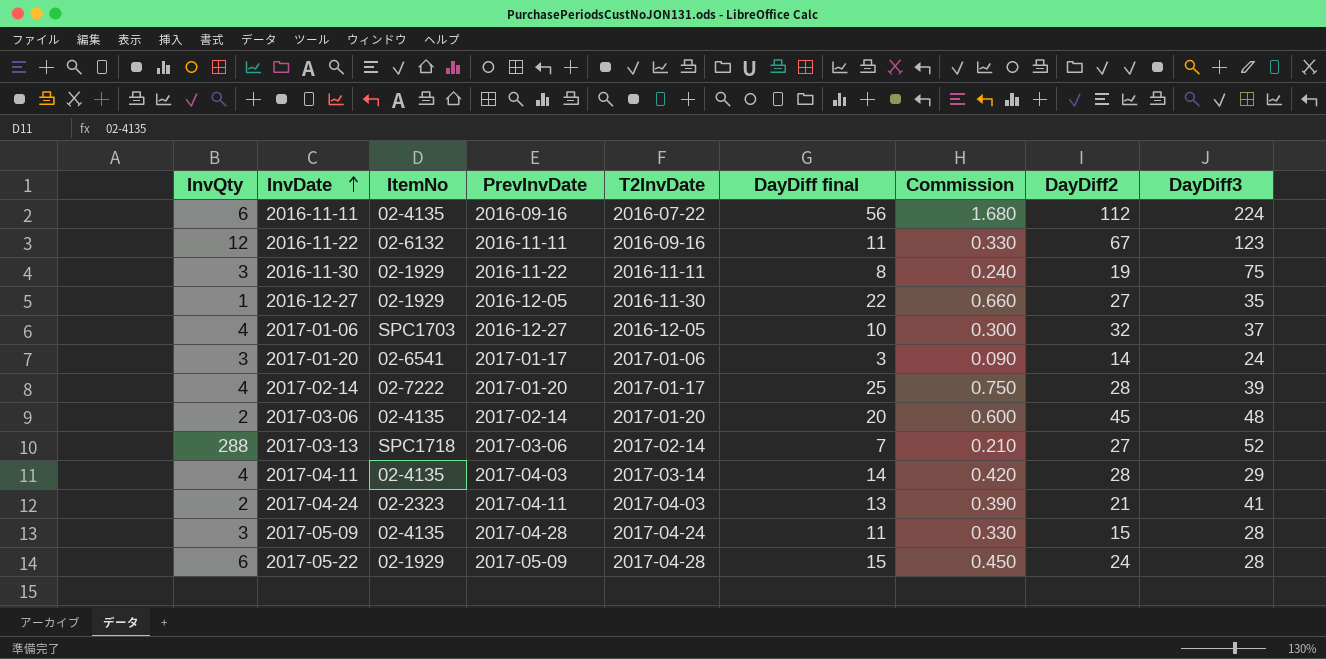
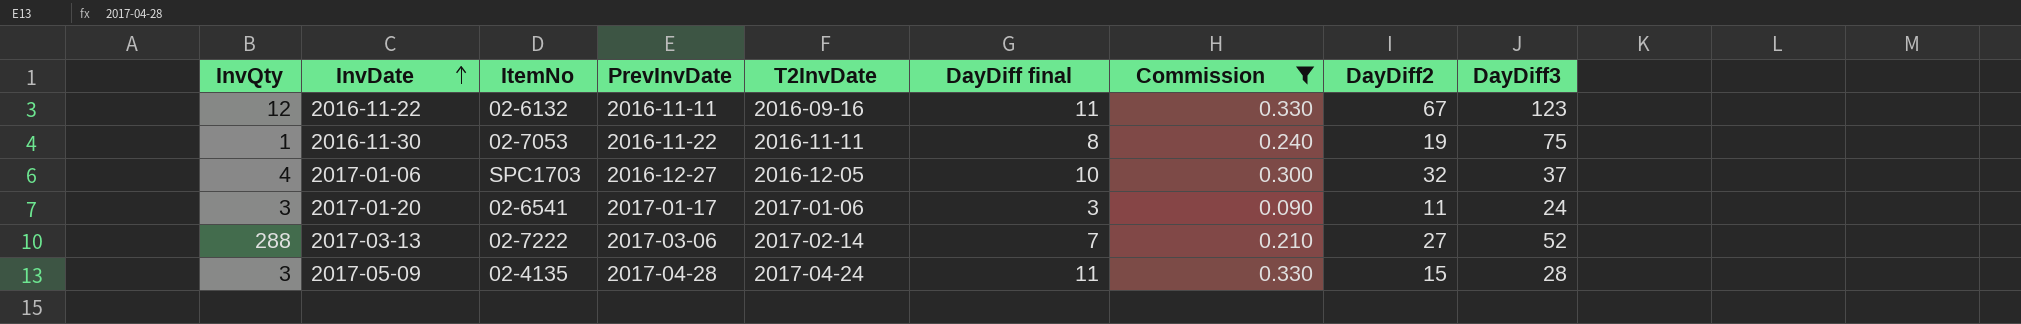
filter: none -> Commission <= 0.330
2016-11-30 | InvQty: 3 -> 1
2016-11-30 | ItemNo: 02-1929 -> 02-7053
2017-01-20 | DayDiff2: 14 -> 11
2017-03-13 | ItemNo: SPC1718 -> 02-7222

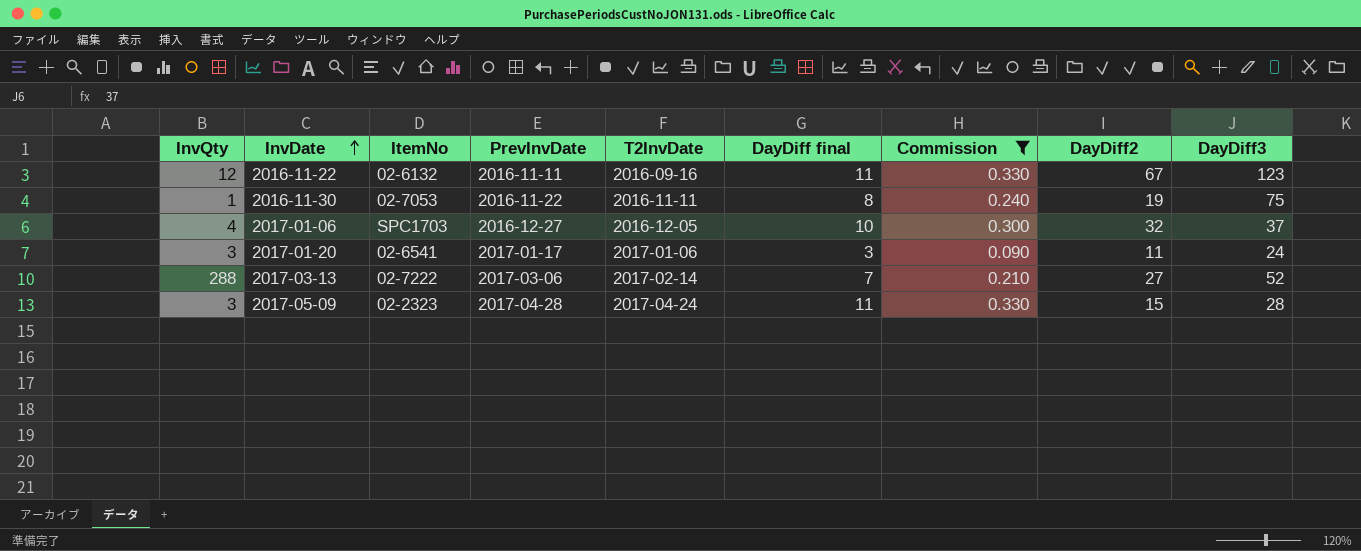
2017-05-09 | ItemNo: 02-4135 -> 02-2323

